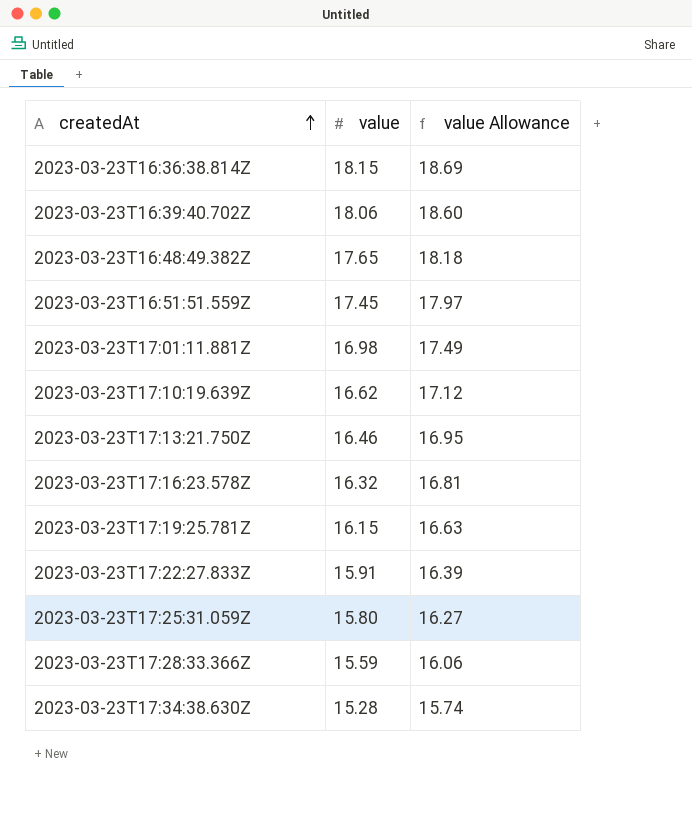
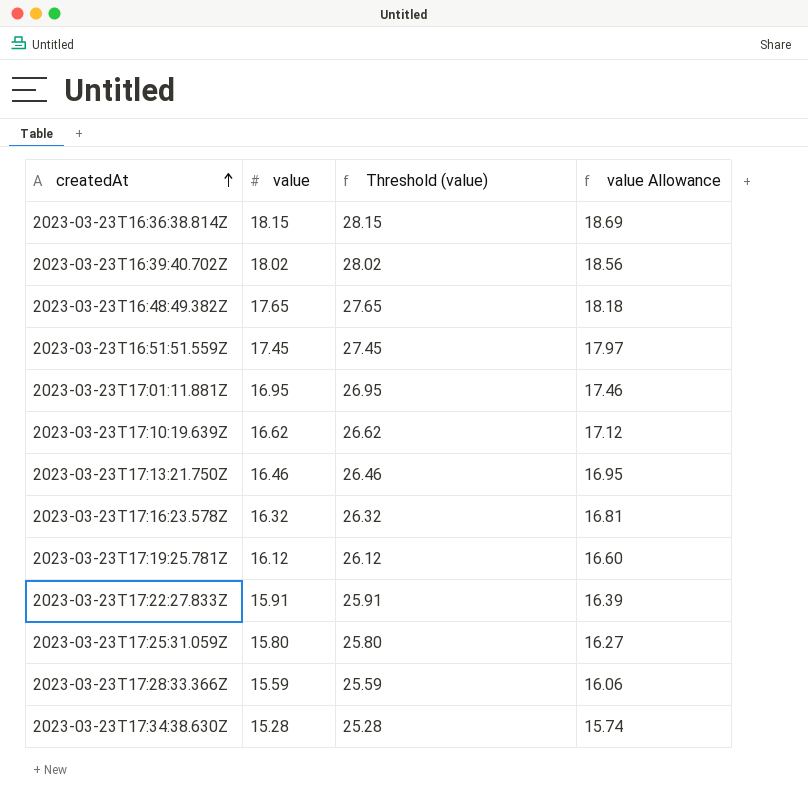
column Threshold (value) | formula: none -> [value] + 10
2023-03-23T16:39:40.702Z | value: 18.06 -> 18.02
2023-03-23T16:39:40.702Z | value Allowance: 18.60 -> 18.56
2023-03-23T17:01:11.881Z | value: 16.98 -> 16.95
2023-03-23T17:01:11.881Z | value Allowance: 17.49 -> 17.46
2023-03-23T17:19:25.781Z | value: 16.15 -> 16.12
2023-03-23T17:19:25.781Z | value Allowance: 16.63 -> 16.60

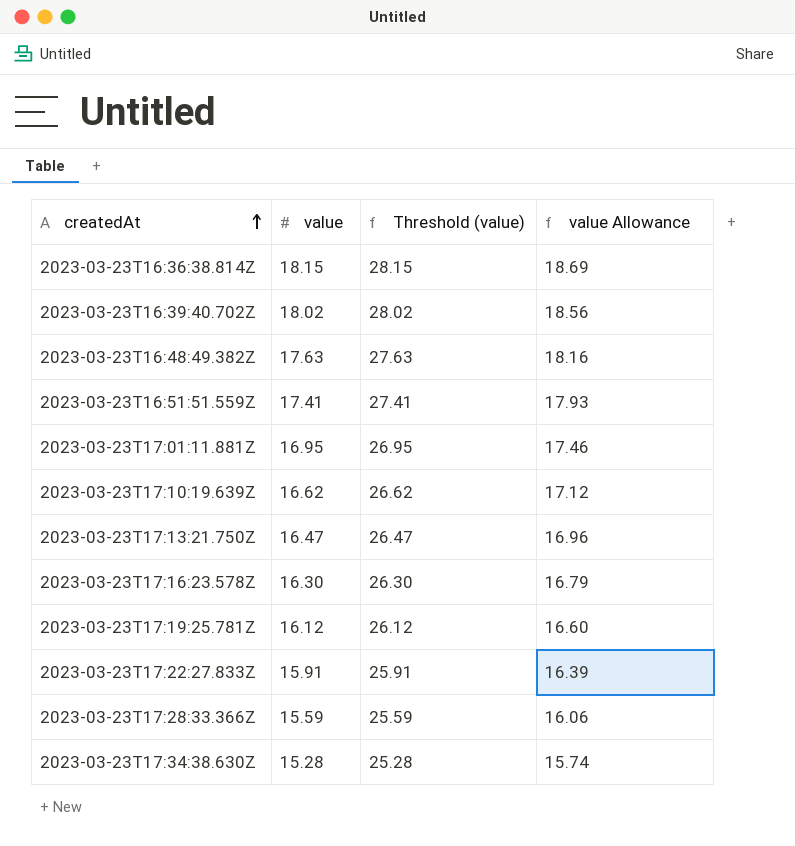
row 2023-03-23T17:25:31.059Z: 15.80 | 25.80 | 16.27 -> none
2023-03-23T16:48:49.382Z | value: 17.65 -> 17.63
2023-03-23T16:48:49.382Z | Threshold (value): 27.65 -> 27.63
2023-03-23T16:48:49.382Z | value Allowance: 18.18 -> 18.16
2023-03-23T16:51:51.559Z | value: 17.45 -> 17.41
2023-03-23T16:51:51.559Z | Threshold (value): 27.45 -> 27.41
2023-03-23T16:51:51.559Z | value Allowance: 17.97 -> 17.93
2023-03-23T17:13:21.750Z | value: 16.46 -> 16.47
2023-03-23T17:13:21.750Z | Threshold (value): 26.46 -> 26.47
2023-03-23T17:13:21.750Z | value Allowance: 16.95 -> 16.96
2023-03-23T17:16:23.578Z | value: 16.32 -> 16.30
2023-03-23T17:16:23.578Z | Threshold (value): 26.32 -> 26.30
2023-03-23T17:16:23.578Z | value Allowance: 16.81 -> 16.79

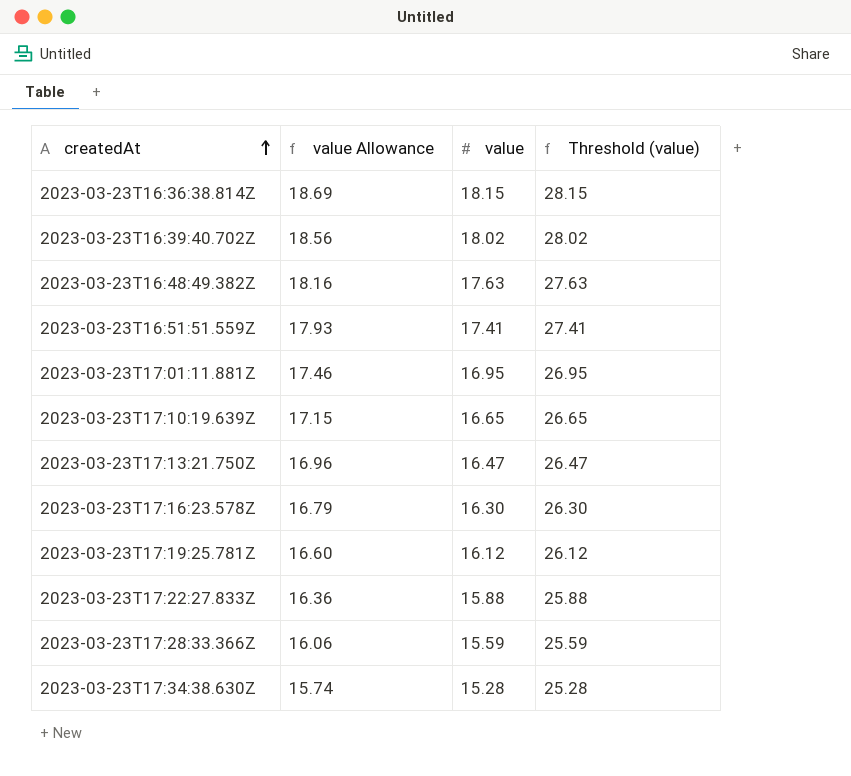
column value Allowance | position: 4 -> 2
2023-03-23T17:10:19.639Z | value Allowance: 17.12 -> 17.15
2023-03-23T17:10:19.639Z | value: 16.62 -> 16.65
2023-03-23T17:10:19.639Z | Threshold (value): 26.62 -> 26.65
2023-03-23T17:22:27.833Z | value Allowance: 16.39 -> 16.36
2023-03-23T17:22:27.833Z | value: 15.91 -> 15.88
2023-03-23T17:22:27.833Z | Threshold (value): 25.91 -> 25.88

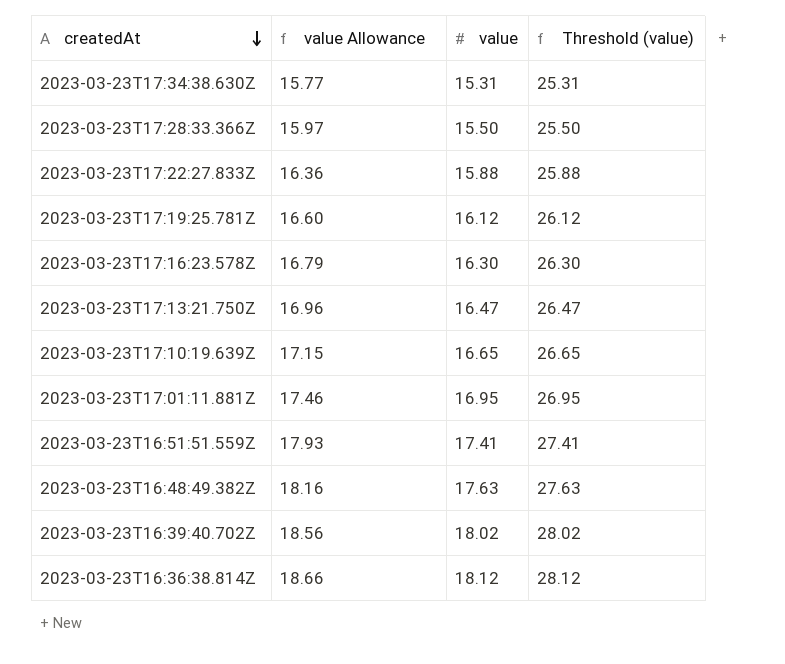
row order: createdAt ascending -> createdAt descending
2023-03-23T17:34:38.630Z | value Allowance: 15.74 -> 15.77
2023-03-23T17:34:38.630Z | value: 15.28 -> 15.31
2023-03-23T17:34:38.630Z | Threshold (value): 25.28 -> 25.31
2023-03-23T17:28:33.366Z | value Allowance: 16.06 -> 15.97
2023-03-23T17:28:33.366Z | value: 15.59 -> 15.50
2023-03-23T17:28:33.366Z | Threshold (value): 25.59 -> 25.50
2023-03-23T16:36:38.814Z | value Allowance: 18.69 -> 18.66
2023-03-23T16:36:38.814Z | value: 18.15 -> 18.12
2023-03-23T16:36:38.814Z | Threshold (value): 28.15 -> 28.12

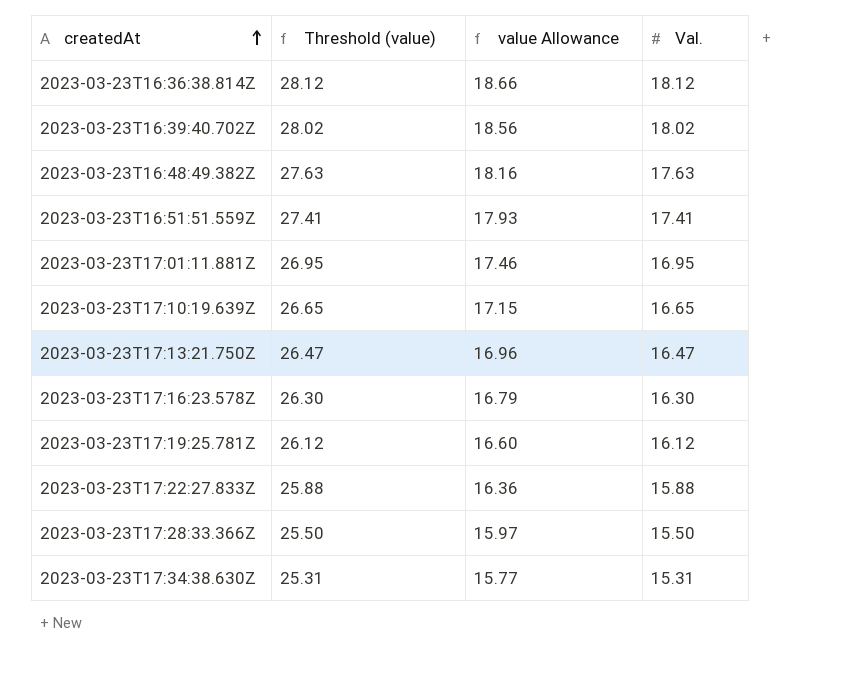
row order: createdAt descending -> createdAt ascending
column Threshold (value) | position: 4 -> 2
column name: value -> Val.

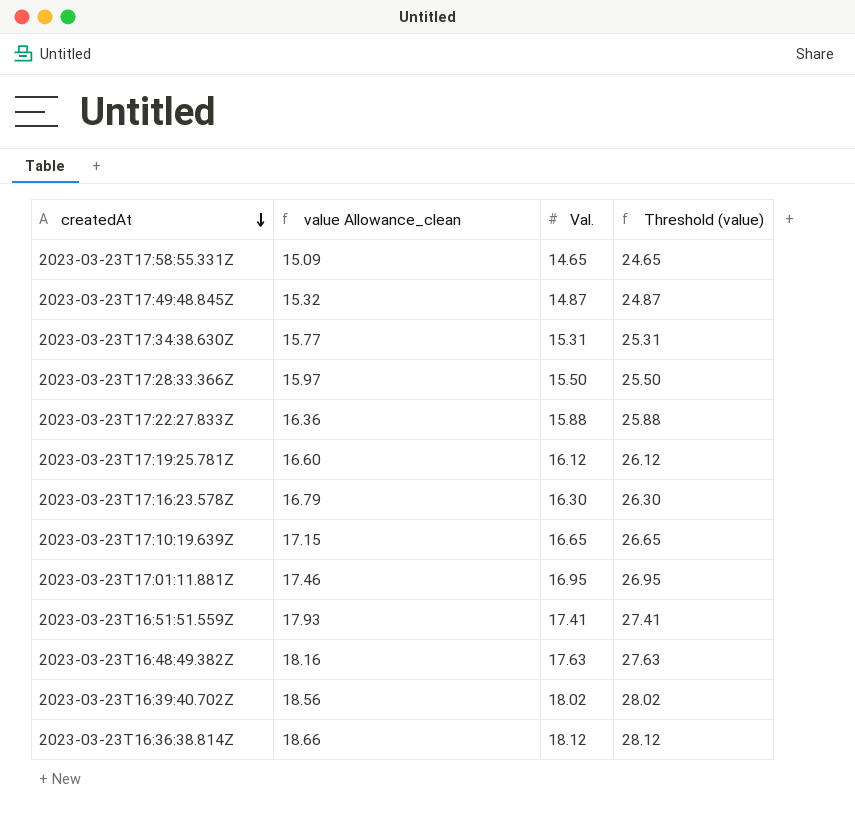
row order: createdAt ascending -> createdAt descending
column name: value Allowance -> value Allowance_clean
column Threshold (value) | position: 2 -> 4
row 2023-03-23T17:13:21.750Z: 26.47 | 16.96 | 16.47 -> none
row 2023-03-23T17:58:55.331Z: none -> 15.09 | 14.65 | 24.65
row 2023-03-23T17:49:48.845Z: none -> 15.32 | 14.87 | 24.87

